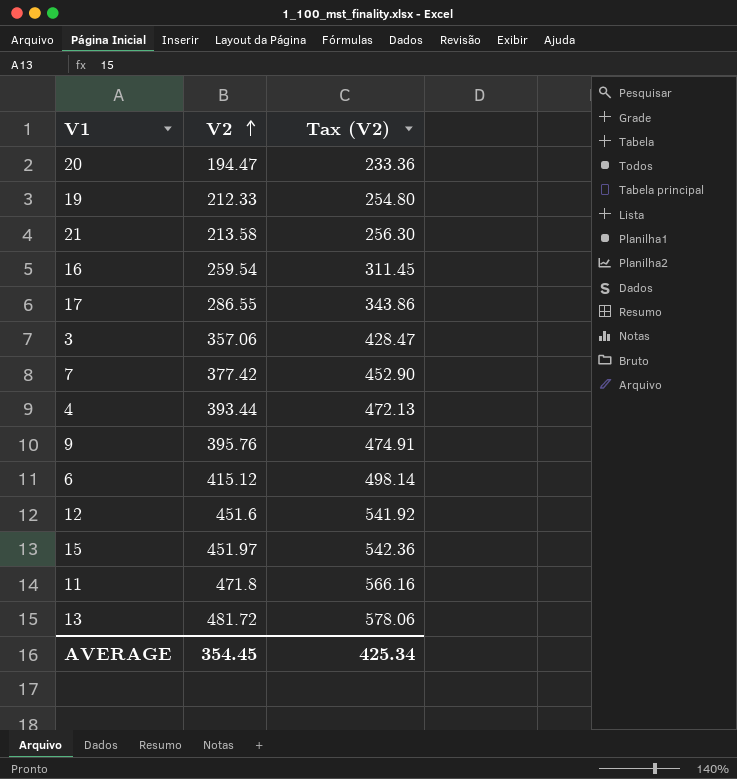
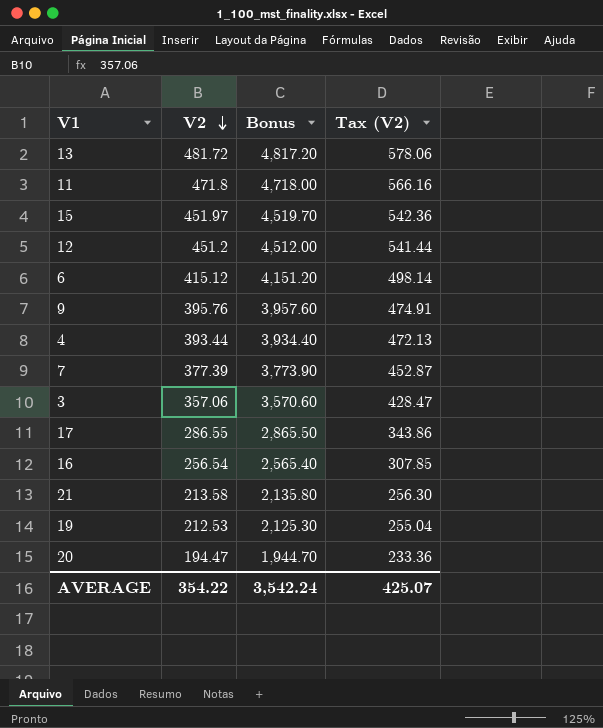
row order: V2 ascending -> V2 descending
column Bonus | formula: none -> [V2] * 10
12 | V2: 451.6 -> 451.2
12 | Tax (V2): 541.92 -> 541.44
7 | V2: 377.42 -> 377.39
7 | Tax (V2): 452.90 -> 452.87
16 | V2: 259.54 -> 256.54
16 | Tax (V2): 311.45 -> 307.85
19 | V2: 212.33 -> 212.53
19 | Tax (V2): 254.80 -> 255.04
AVERAGE | V2: 354.45 -> 354.22
AVERAGE | Tax (V2): 425.34 -> 425.07

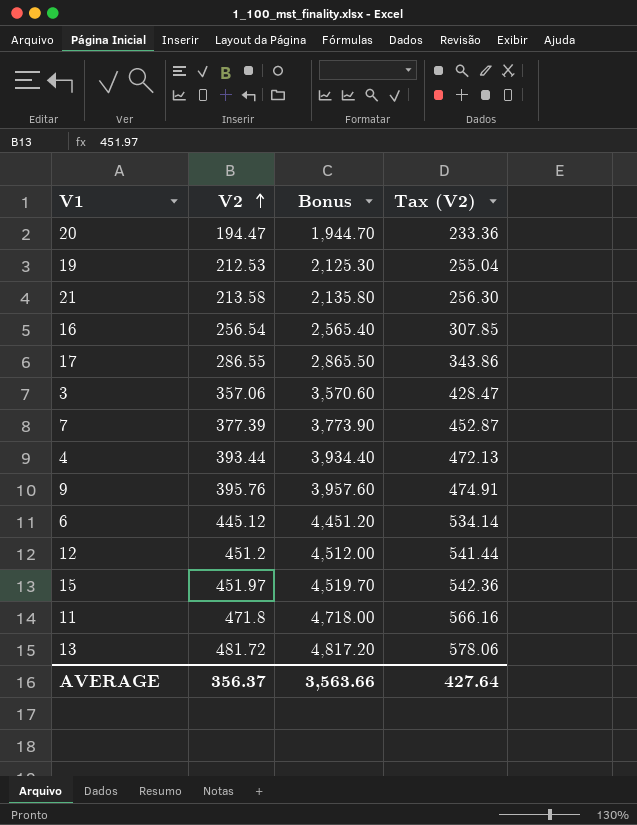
row order: V2 descending -> V2 ascending
6 | V2: 415.12 -> 445.12
6 | Bonus: 4,151.20 -> 4,451.20
6 | Tax (V2): 498.14 -> 534.14
AVERAGE | V2: 354.22 -> 356.37
AVERAGE | Bonus: 3,542.24 -> 3,563.66
AVERAGE | Tax (V2): 425.07 -> 427.64

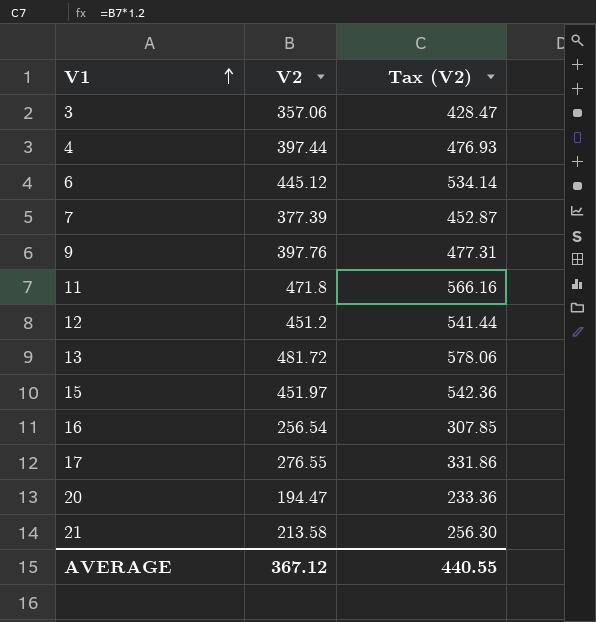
row order: V2 ascending -> V1 ascending
column Bonus | formula: [V2] * 10 -> none
row 19: 212.53 | 2,125.30 | 255.04 -> none
4 | V2: 393.44 -> 397.44
4 | Tax (V2): 472.13 -> 476.93
9 | V2: 395.76 -> 397.76
9 | Tax (V2): 474.91 -> 477.31
17 | V2: 286.55 -> 276.55
17 | Tax (V2): 343.86 -> 331.86
AVERAGE | V2: 356.37 -> 367.12
AVERAGE | Tax (V2): 427.64 -> 440.55

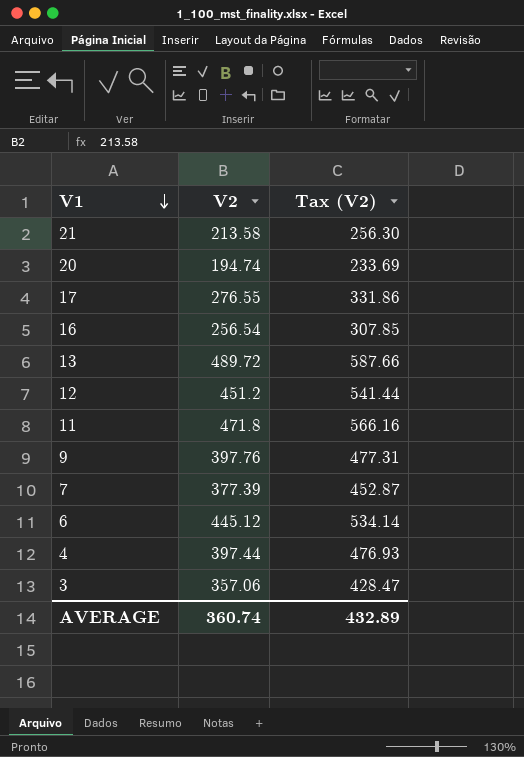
row order: V1 ascending -> V1 descending
row 15: 451.97 | 542.36 -> none
20 | V2: 194.47 -> 194.74
20 | Tax (V2): 233.36 -> 233.69
13 | V2: 481.72 -> 489.72
13 | Tax (V2): 578.06 -> 587.66
AVERAGE | V2: 367.12 -> 360.74
AVERAGE | Tax (V2): 440.55 -> 432.89

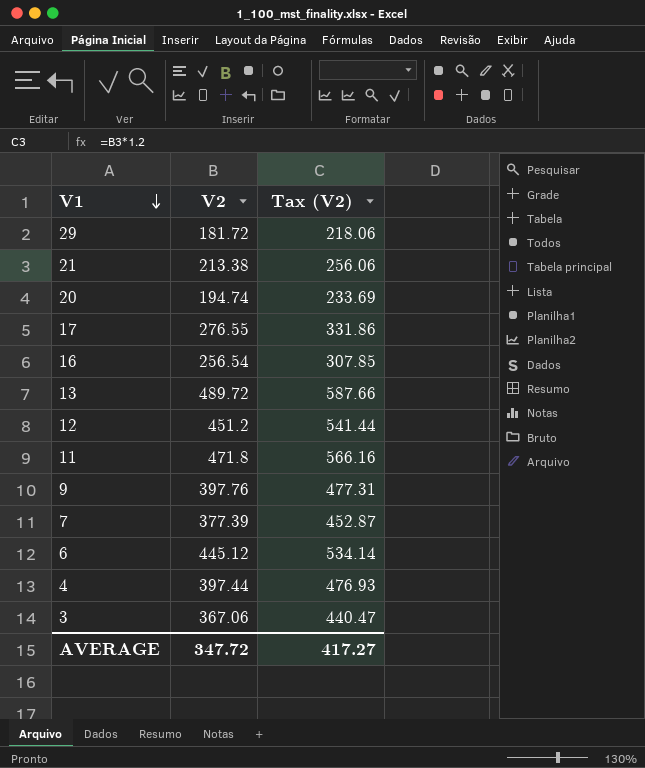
row 29: none -> 181.72 | 218.06
21 | V2: 213.58 -> 213.38
21 | Tax (V2): 256.30 -> 256.06
3 | V2: 357.06 -> 367.06
3 | Tax (V2): 428.47 -> 440.47
AVERAGE | V2: 360.74 -> 347.72
AVERAGE | Tax (V2): 432.89 -> 417.27

